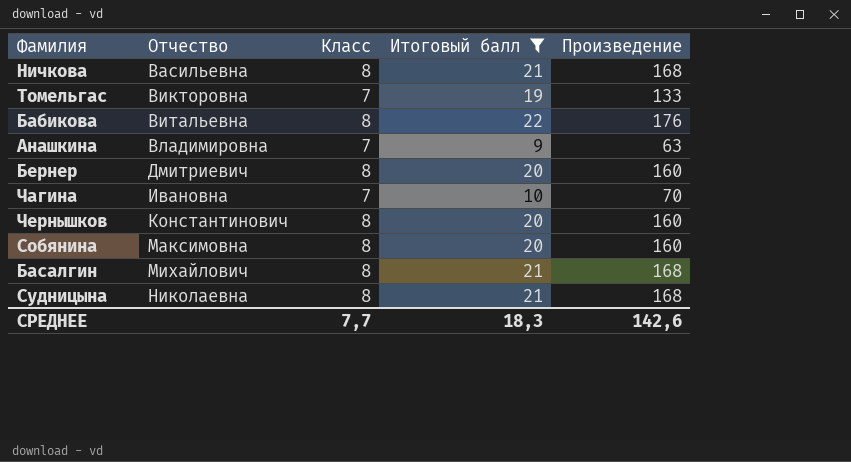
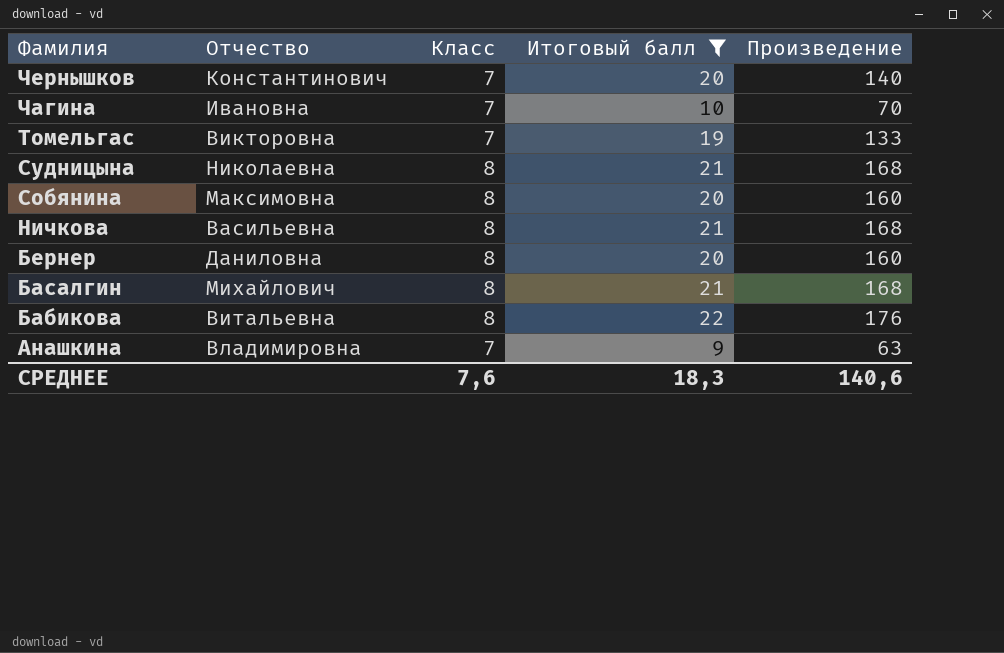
row order: Отчество ascending -> Фамилия descending
Чернышков | Класс: 8 -> 7
Чернышков | Произведение: 160 -> 140
Бернер | Отчество: Дмитриевич -> Даниловна
СРЕДНЕЕ | Класс: 7,7 -> 7,6
СРЕДНЕЕ | Произведение: 142,6 -> 140,6

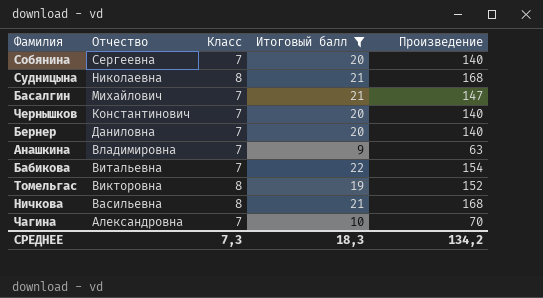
row order: Фамилия descending -> Отчество descending
Собянина | Отчество: Максимовна -> Сергеевна
Собянина | Класс: 8 -> 7
Собянина | Произведение: 160 -> 140
Басалгин | Класс: 8 -> 7
Басалгин | Произведение: 168 -> 147
Бернер | Класс: 8 -> 7
Бернер | Произведение: 160 -> 140
Бабикова | Класс: 8 -> 7
Бабикова | Произведение: 176 -> 154
Томельгас | Класс: 7 -> 8
Томельгас | Произведение: 133 -> 152
Чагина | Отчество: Ивановна -> Александровна
СРЕДНЕЕ | Класс: 7,6 -> 7,3
СРЕДНЕЕ | Произведение: 140,6 -> 134,2

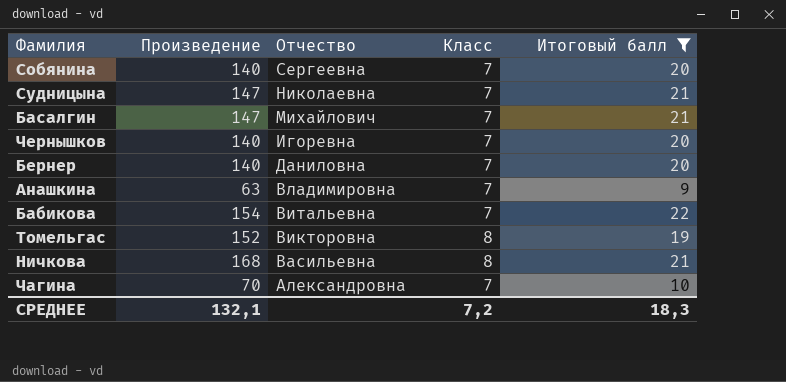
column Произведение | position: 5 -> 2
Судницына | Произведение: 168 -> 147
Судницына | Класс: 8 -> 7
Чернышков | Отчество: Константинович -> Игоревна
СРЕДНЕЕ | Произведение: 134,2 -> 132,1
СРЕДНЕЕ | Класс: 7,3 -> 7,2

